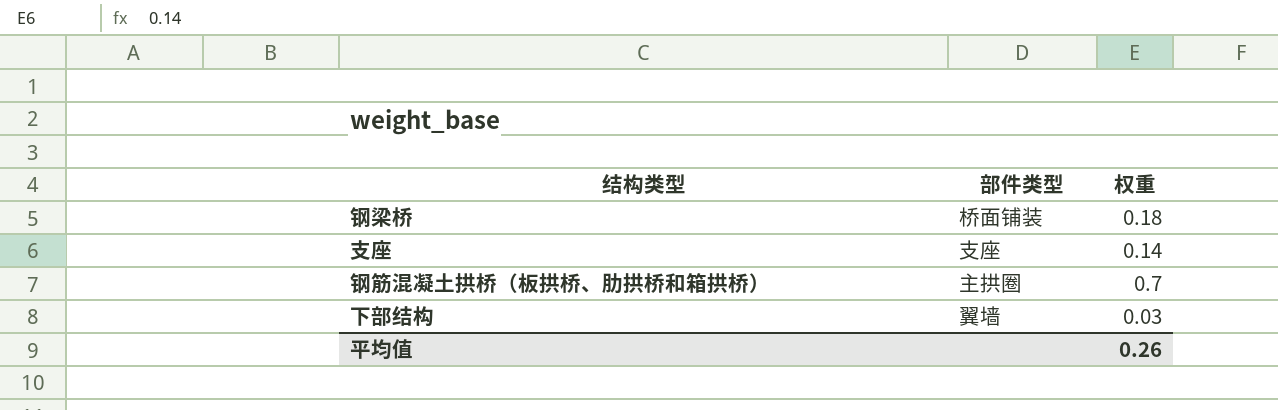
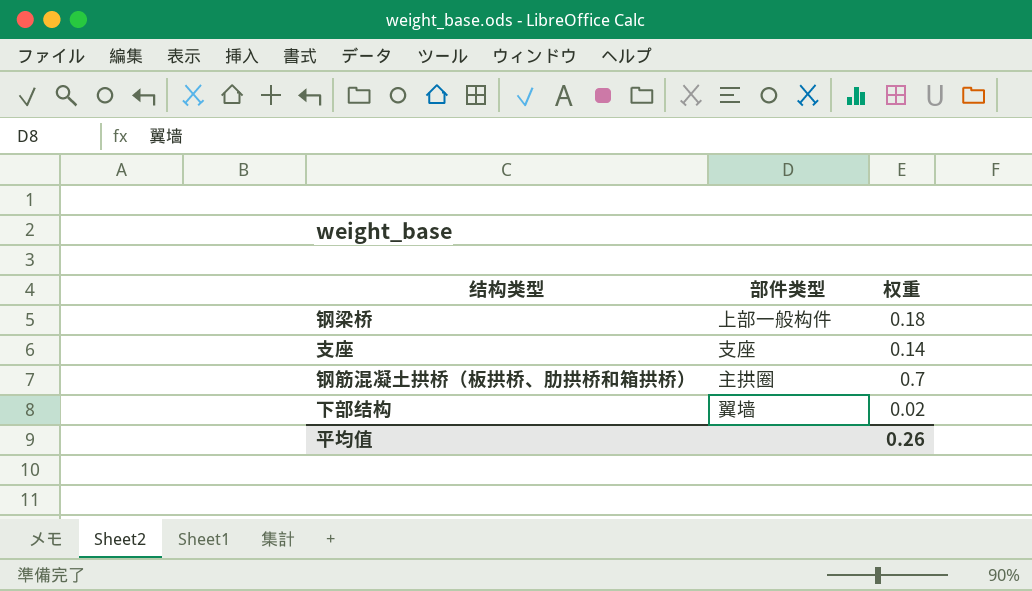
钢梁桥 | 部件类型: 桥面铺装 -> 上部一般构件
下部结构 | 权重: 0.03 -> 0.02

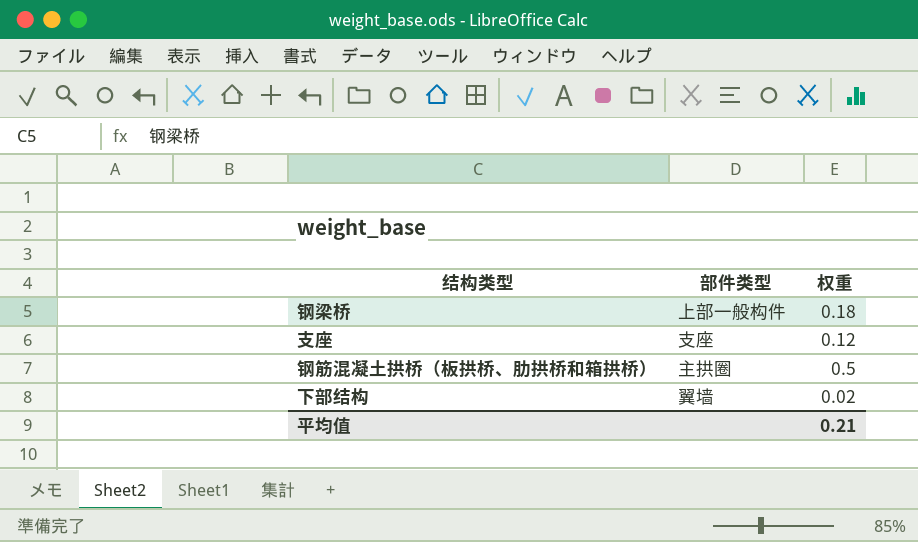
支座 | 权重: 0.14 -> 0.12
钢筋混凝土拱桥（板拱桥、肋拱桥和箱拱桥） | 权重: 0.7 -> 0.5
平均值 | 权重: 0.26 -> 0.21

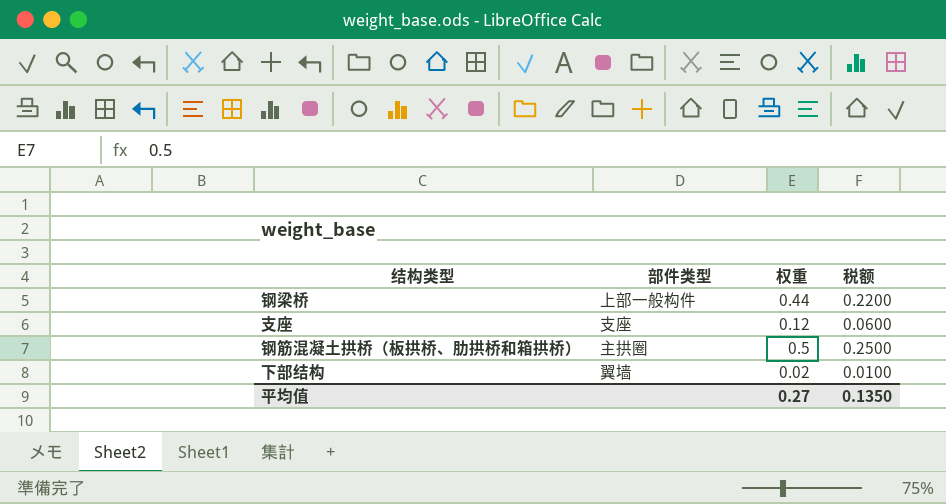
column 税额 | formula: none -> [权重] * 0.5
钢梁桥 | 权重: 0.18 -> 0.44
平均值 | 权重: 0.21 -> 0.27

